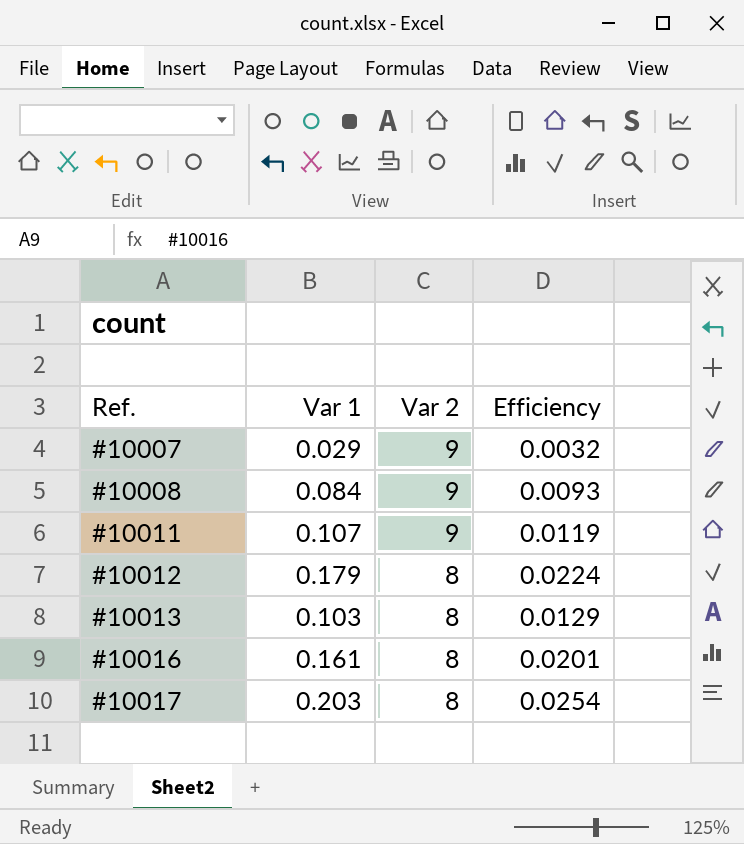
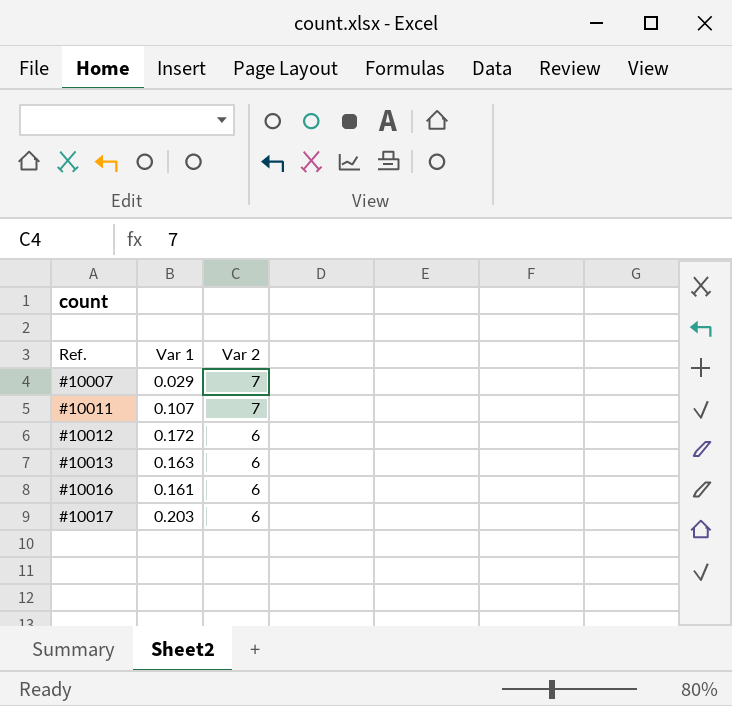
column Efficiency | formula: [Var 1] / [Var 2] -> none
row #10008: 0.084 | 9 | 0.0093 -> none
#10007 | Var 2: 9 -> 7
#10011 | Var 2: 9 -> 7
#10012 | Var 1: 0.179 -> 0.172
#10012 | Var 2: 8 -> 6
#10013 | Var 1: 0.103 -> 0.163
#10013 | Var 2: 8 -> 6
#10016 | Var 2: 8 -> 6
#10017 | Var 2: 8 -> 6

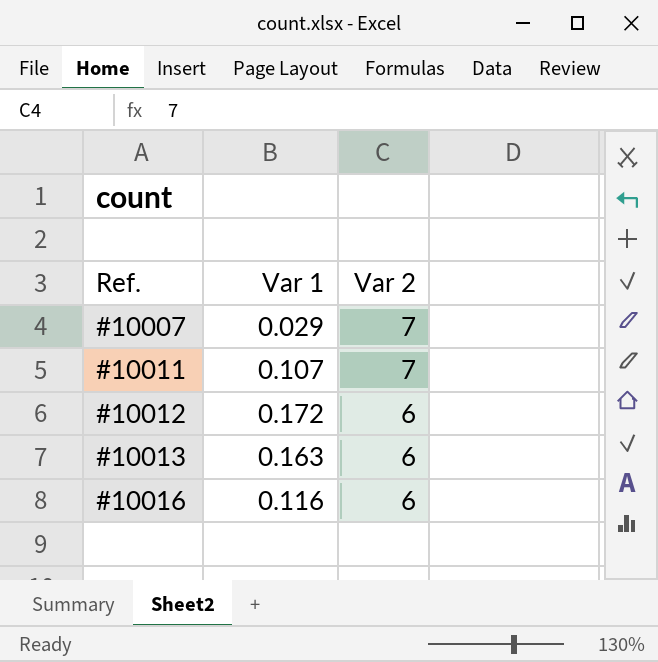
row #10017: 0.203 | 6 -> none
#10016 | Var 1: 0.161 -> 0.116

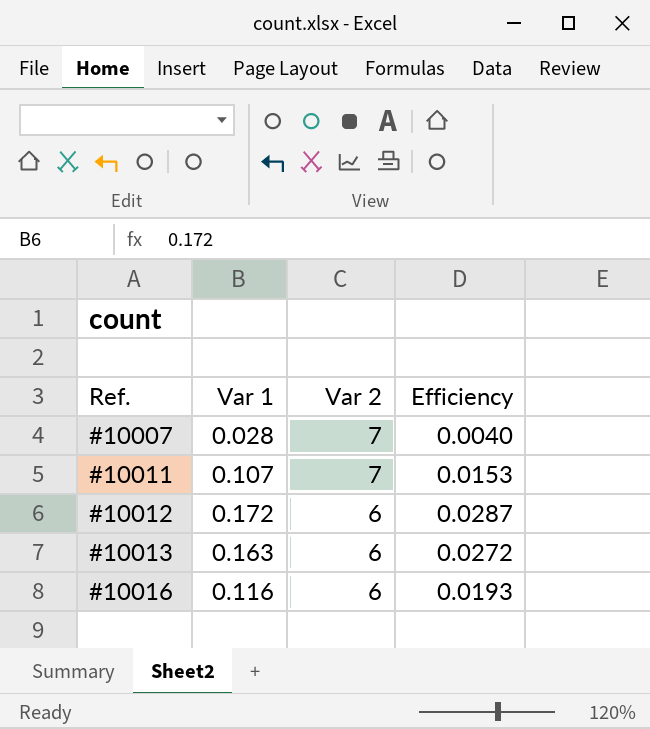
column Efficiency | formula: none -> [Var 1] / [Var 2]
#10007 | Var 1: 0.029 -> 0.028

